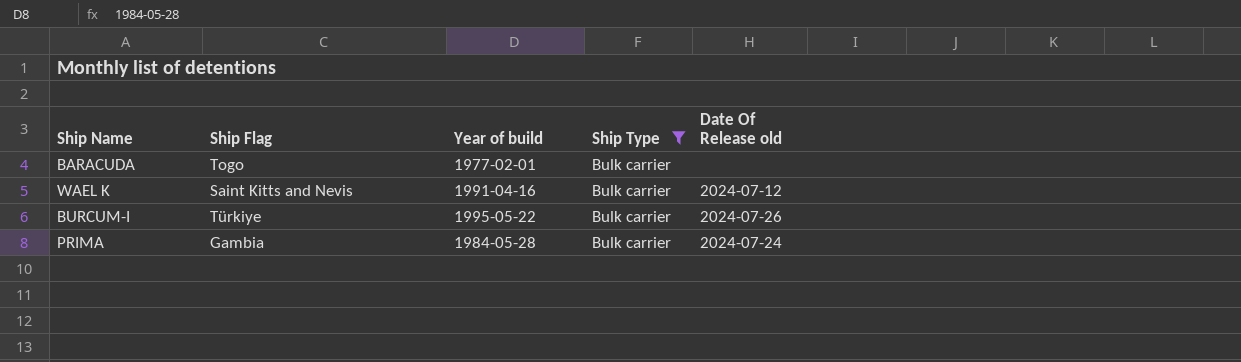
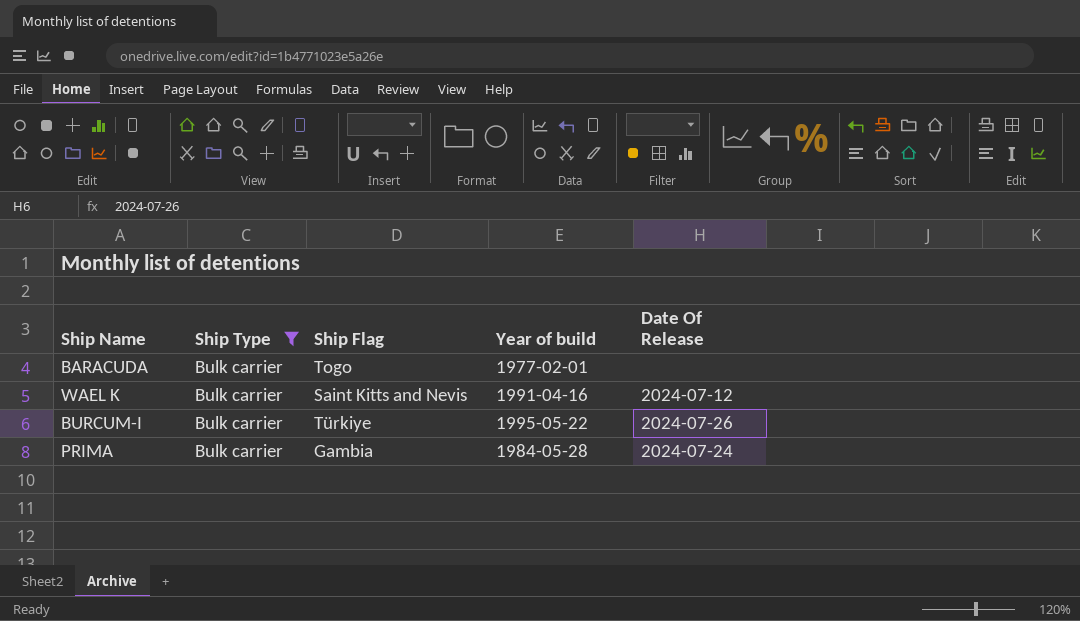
column Ship Type | position: 4 -> 2
column name: Date Of Release old -> Date Of Release

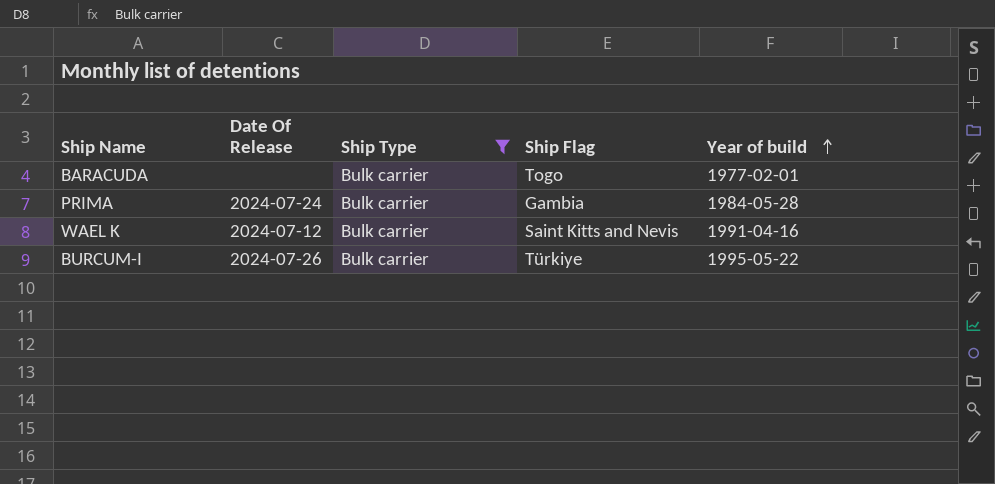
row order: none -> Year of build ascending
column Date Of Release | position: 5 -> 2

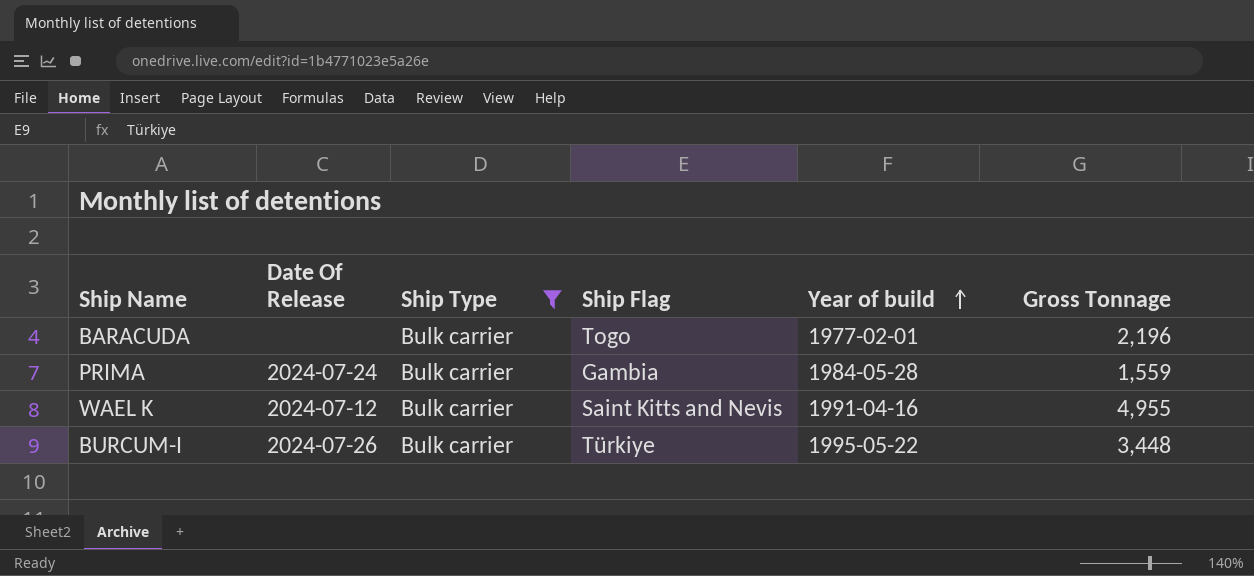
column Gross Tonnage | position: none -> 6

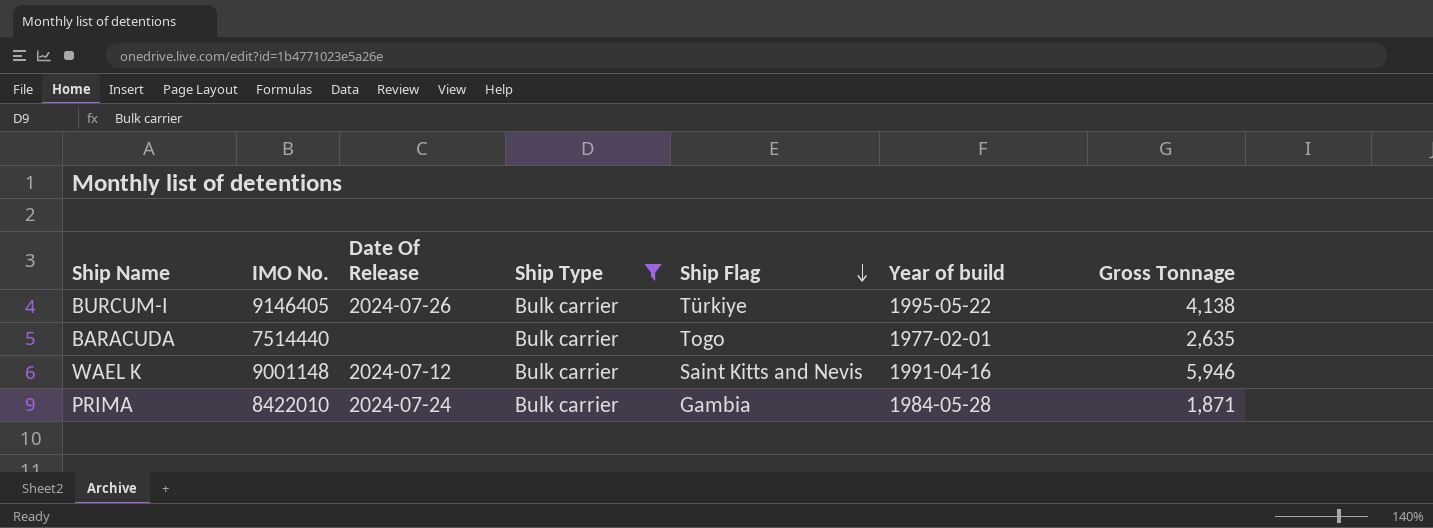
row order: Year of build ascending -> Ship Flag descending
column IMO No. | position: none -> 2
BURCUM-I | Gross Tonnage: 3,448 -> 4,138
BARACUDA | Gross Tonnage: 2,196 -> 2,635
WAEL K | Gross Tonnage: 4,955 -> 5,946
PRIMA | Gross Tonnage: 1,559 -> 1,871

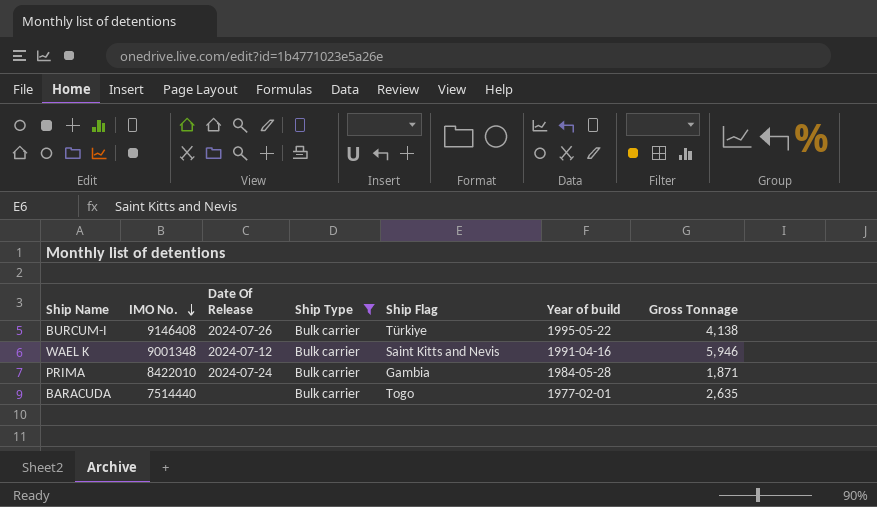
row order: Ship Flag descending -> IMO No. descending
BURCUM-I | IMO No.: 9146405 -> 9146408
WAEL K | IMO No.: 9001148 -> 9001348

